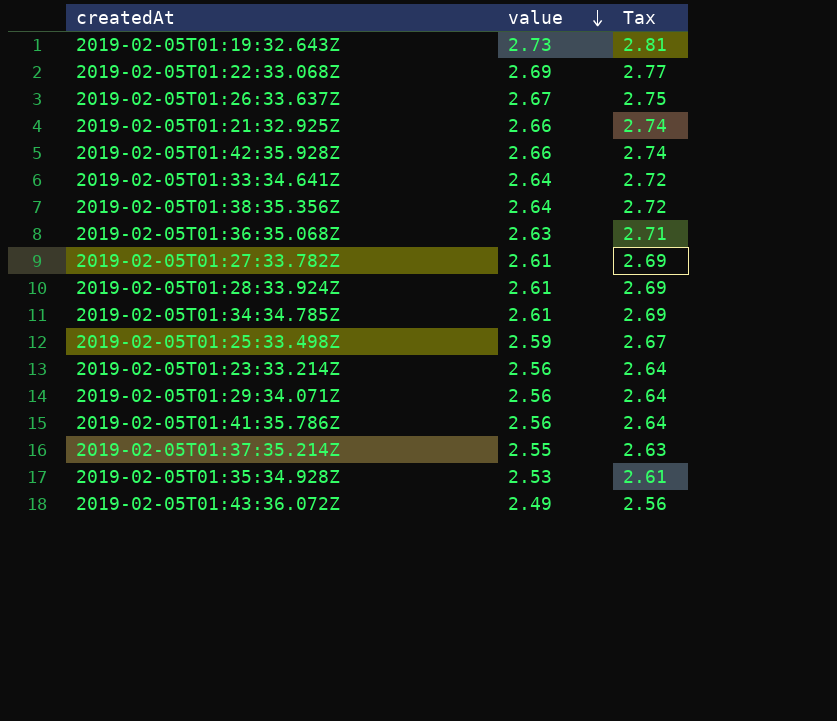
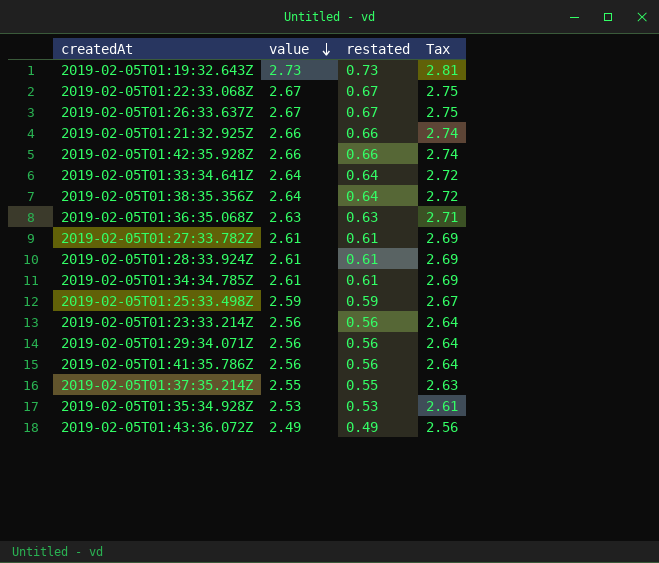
column restated | formula: none -> [value] - 2
2019-02-05T01:22:33.068Z | value: 2.69 -> 2.67
2019-02-05T01:22:33.068Z | Tax: 2.77 -> 2.75

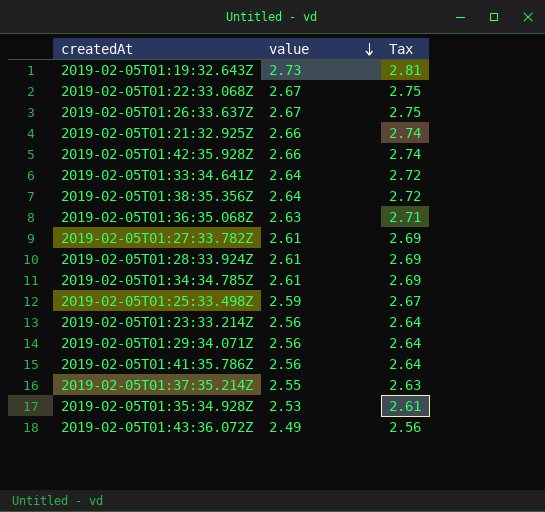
column restated | formula: [value] - 2 -> none

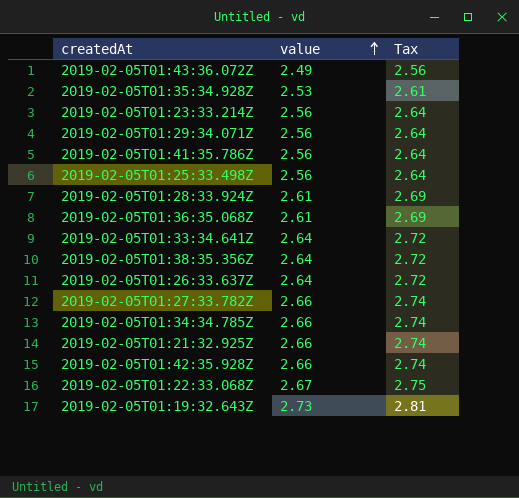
row order: value descending -> value ascending
row 2019-02-05T01:37:35.214Z: 2.55 | 2.63 -> none
2019-02-05T01:25:33.498Z | value: 2.59 -> 2.56
2019-02-05T01:25:33.498Z | Tax: 2.67 -> 2.64
2019-02-05T01:36:35.068Z | value: 2.63 -> 2.61
2019-02-05T01:36:35.068Z | Tax: 2.71 -> 2.69
2019-02-05T01:26:33.637Z | value: 2.67 -> 2.64
2019-02-05T01:26:33.637Z | Tax: 2.75 -> 2.72
2019-02-05T01:27:33.782Z | value: 2.61 -> 2.66
2019-02-05T01:27:33.782Z | Tax: 2.69 -> 2.74
2019-02-05T01:34:34.785Z | value: 2.61 -> 2.66
2019-02-05T01:34:34.785Z | Tax: 2.69 -> 2.74

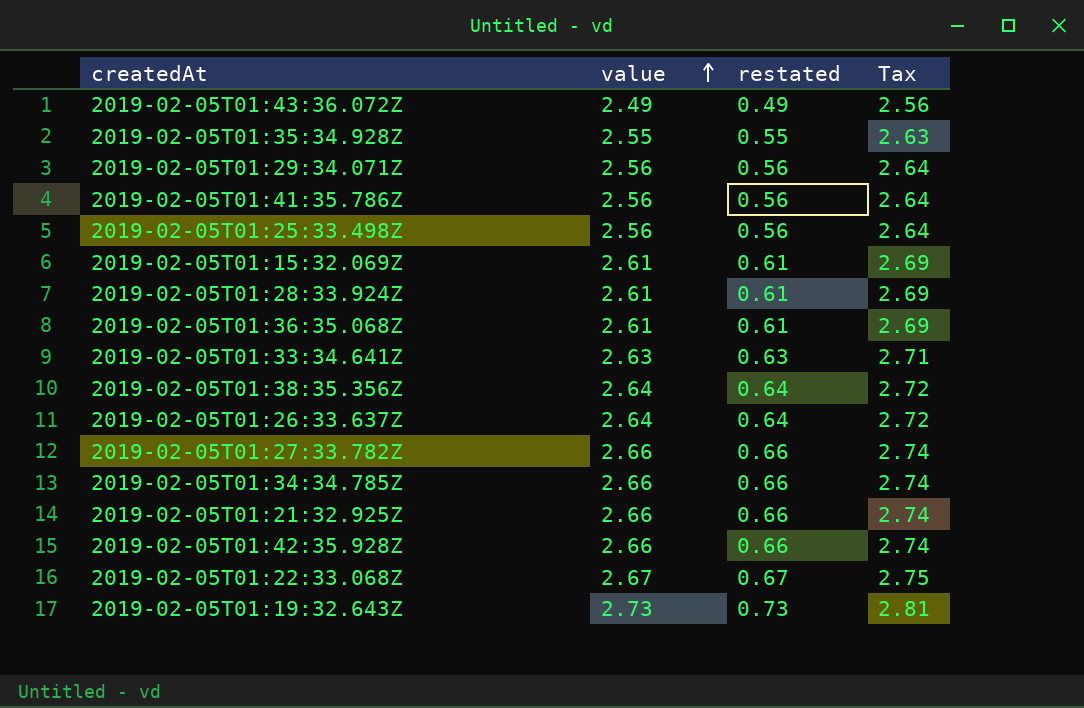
column restated | formula: none -> [value] - 2
row 2019-02-05T01:23:33.214Z: 2.56 | 2.64 -> none
2019-02-05T01:35:34.928Z | value: 2.53 -> 2.55
2019-02-05T01:35:34.928Z | Tax: 2.61 -> 2.63
row 2019-02-05T01:15:32.069Z: none -> 2.61 | 0.61 | 2.69
2019-02-05T01:33:34.641Z | value: 2.64 -> 2.63
2019-02-05T01:33:34.641Z | Tax: 2.72 -> 2.71

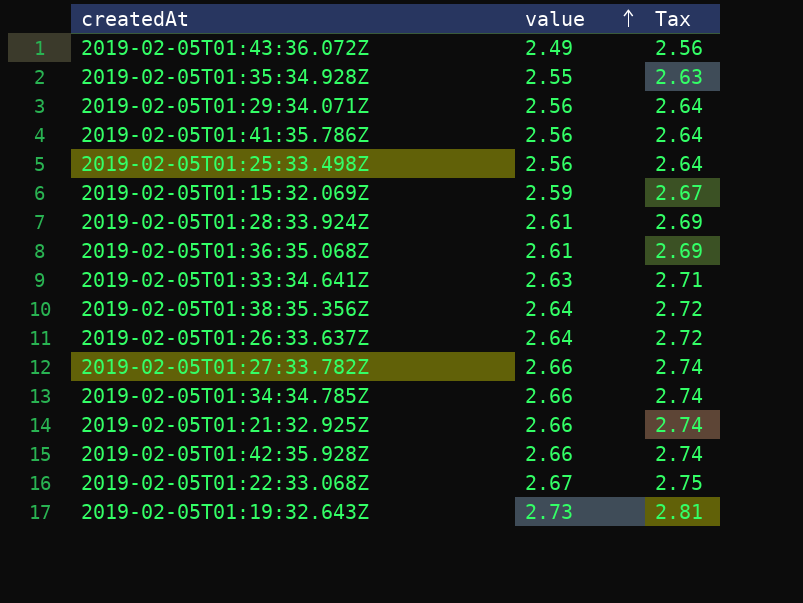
column restated | formula: [value] - 2 -> none
2019-02-05T01:15:32.069Z | value: 2.61 -> 2.59
2019-02-05T01:15:32.069Z | Tax: 2.69 -> 2.67

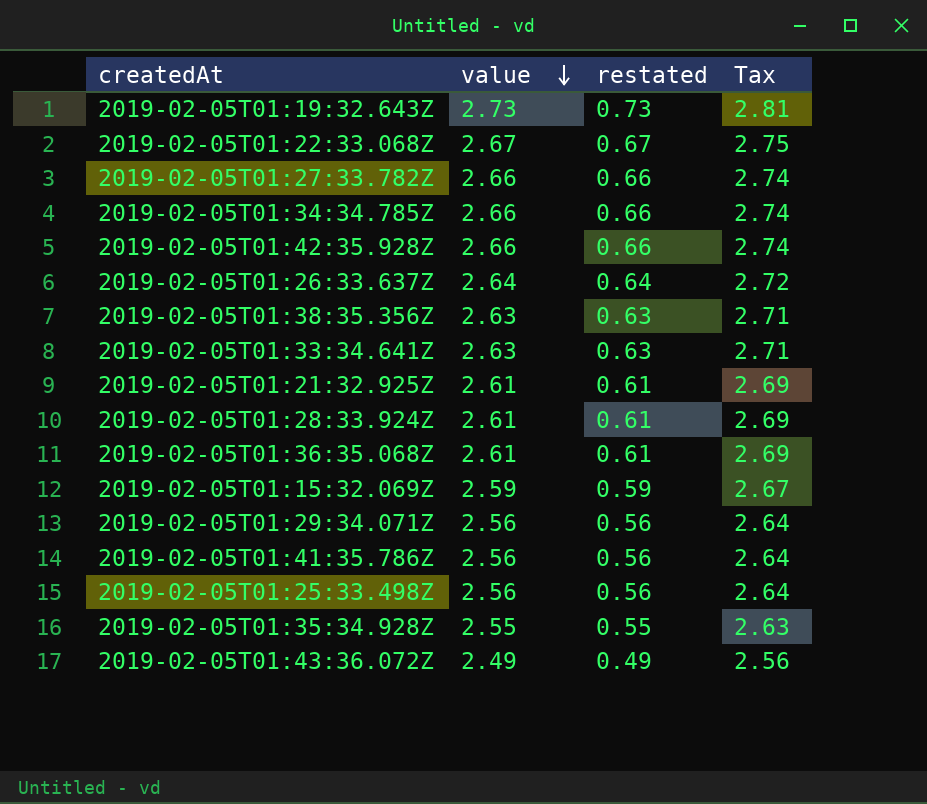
row order: value ascending -> value descending
column restated | formula: none -> [value] - 2
2019-02-05T01:38:35.356Z | value: 2.64 -> 2.63
2019-02-05T01:38:35.356Z | Tax: 2.72 -> 2.71
2019-02-05T01:21:32.925Z | value: 2.66 -> 2.61
2019-02-05T01:21:32.925Z | Tax: 2.74 -> 2.69

